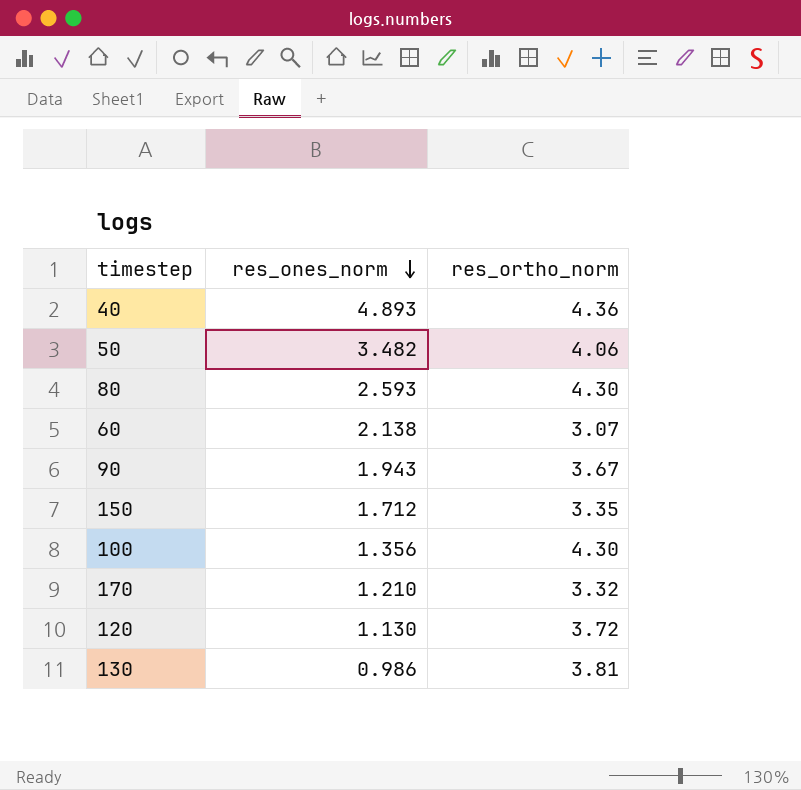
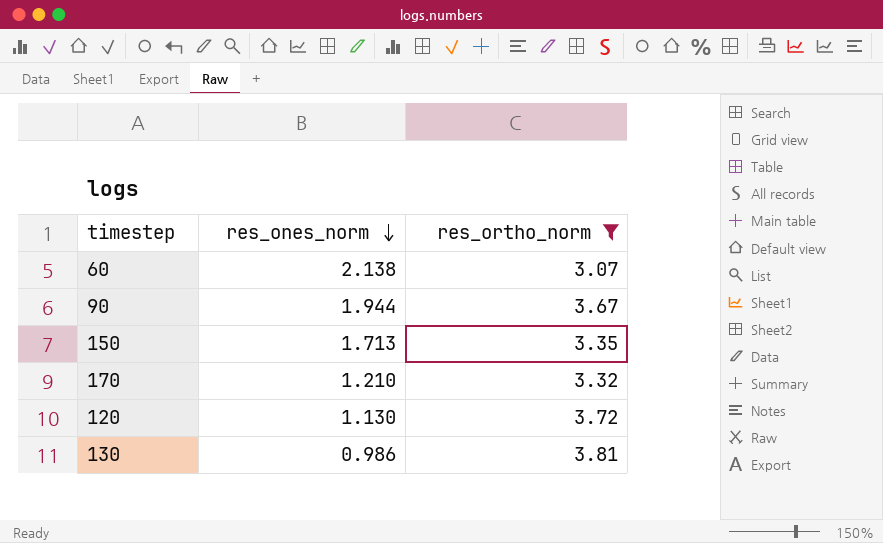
filter: none -> res_ortho_norm <= 3.81
90 | res_ones_norm: 1.943 -> 1.944
150 | res_ones_norm: 1.712 -> 1.713

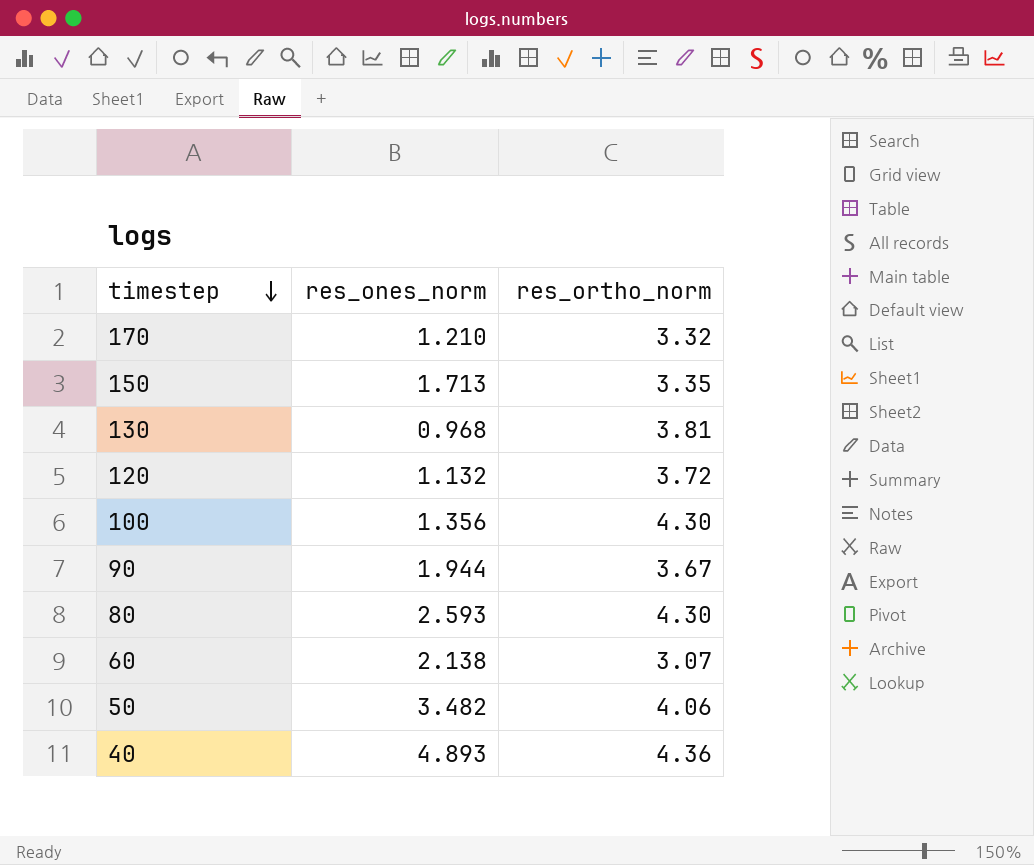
filter: res_ortho_norm <= 3.81 -> none
row order: res_ones_norm descending -> timestep descending
130 | res_ones_norm: 0.986 -> 0.968
120 | res_ones_norm: 1.130 -> 1.132

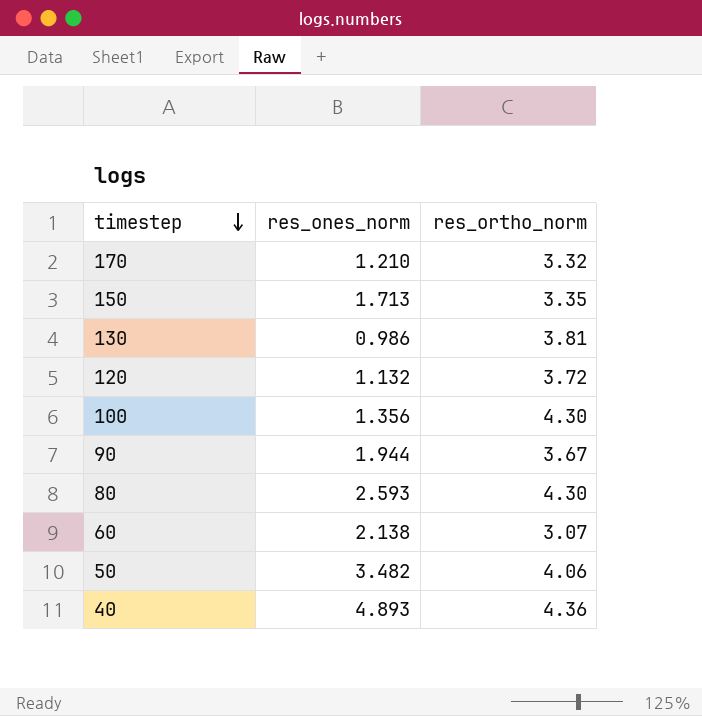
130 | res_ones_norm: 0.968 -> 0.986

